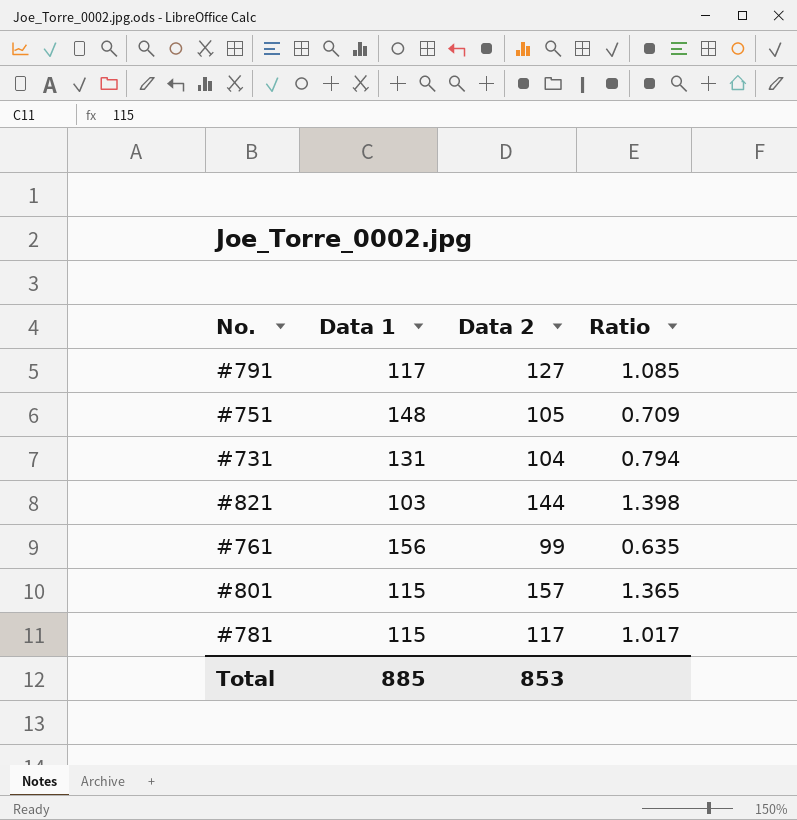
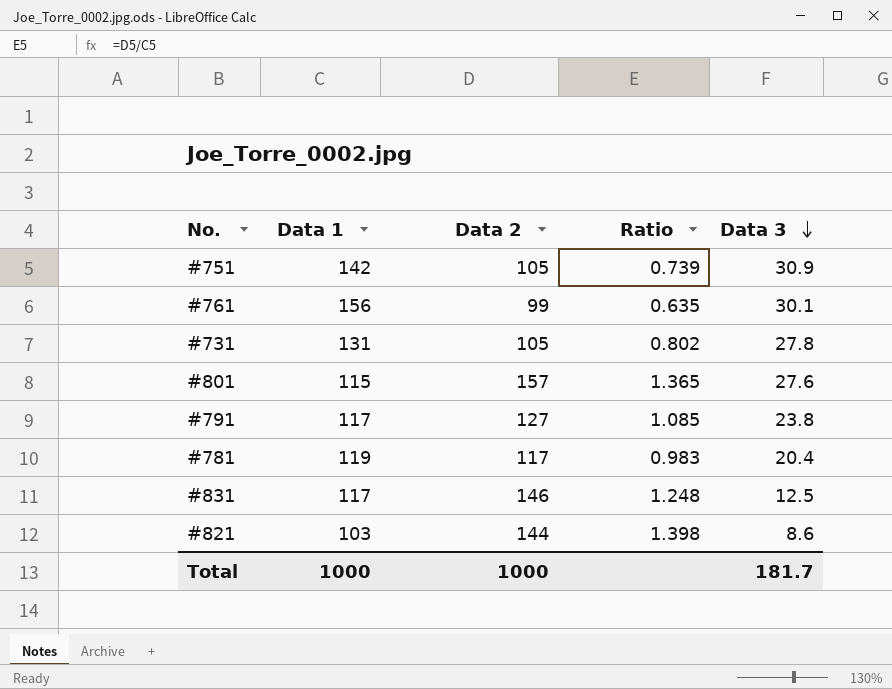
row order: none -> Data 3 descending
column Data 3 | position: none -> 5
#751 | Data 1: 148 -> 142
#751 | Ratio: 0.709 -> 0.739
#731 | Data 2: 104 -> 105
#731 | Ratio: 0.794 -> 0.802
#781 | Data 1: 115 -> 119
#781 | Ratio: 1.017 -> 0.983
row #831: none -> 117 | 146 | 1.248 | 12.5
Total | Data 1: 885 -> 1000
Total | Data 2: 853 -> 1000

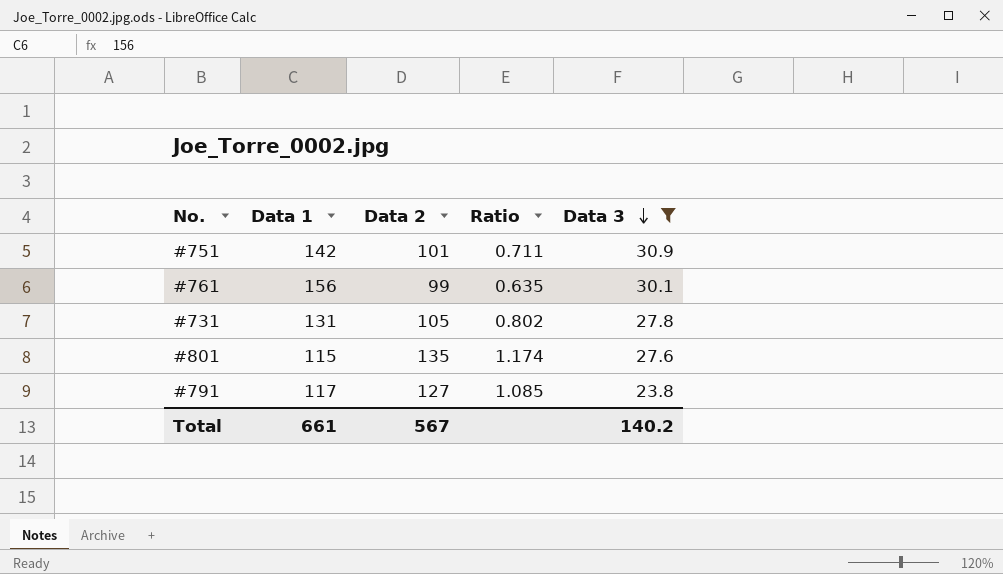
filter: none -> Data 3 >= 23.8
#751 | Data 2: 105 -> 101
#751 | Ratio: 0.739 -> 0.711
#801 | Data 2: 157 -> 135
#801 | Ratio: 1.365 -> 1.174
Total | Data 1: 1000 -> 661
Total | Data 2: 1000 -> 567
Total | Data 3: 181.7 -> 140.2

